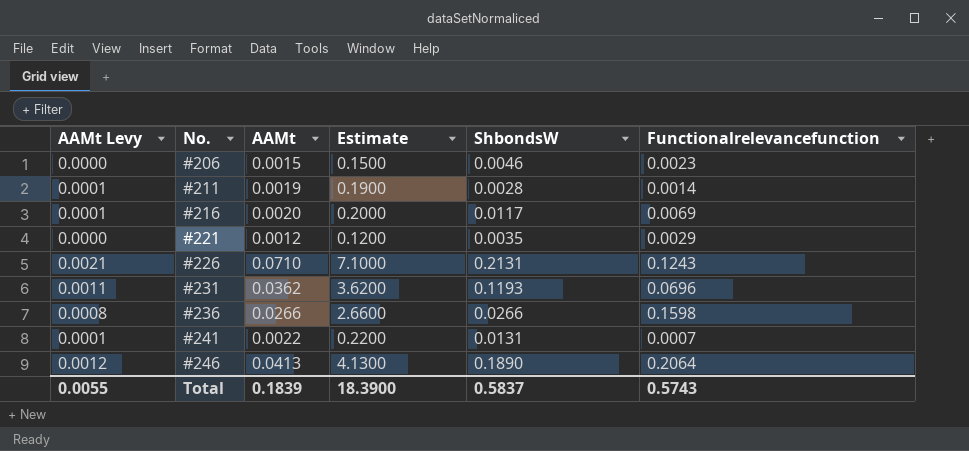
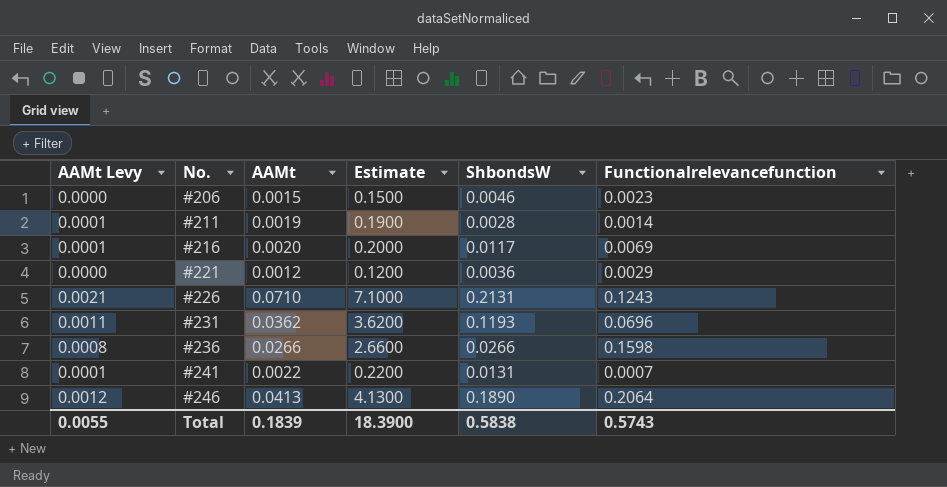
#221 | ShbondsW: 0.0035 -> 0.0036
Total | ShbondsW: 0.5837 -> 0.5838

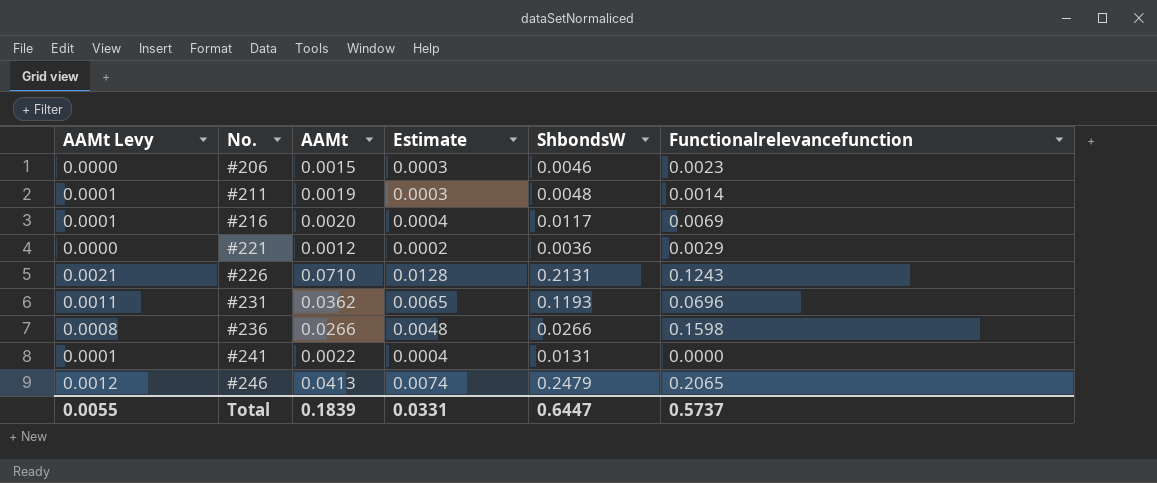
column Estimate | formula: [AAMt] * 100 -> [AAMt] * 0.18
#211 | ShbondsW: 0.0028 -> 0.0048
#241 | Functionalrelevancefunction: 0.0007 -> 0.0000
#246 | ShbondsW: 0.1890 -> 0.2479
#246 | Functionalrelevancefunction: 0.2064 -> 0.2065
Total | Estimate: 18.3900 -> 0.0331
Total | ShbondsW: 0.5838 -> 0.6447
Total | Functionalrelevancefunction: 0.5743 -> 0.5737

